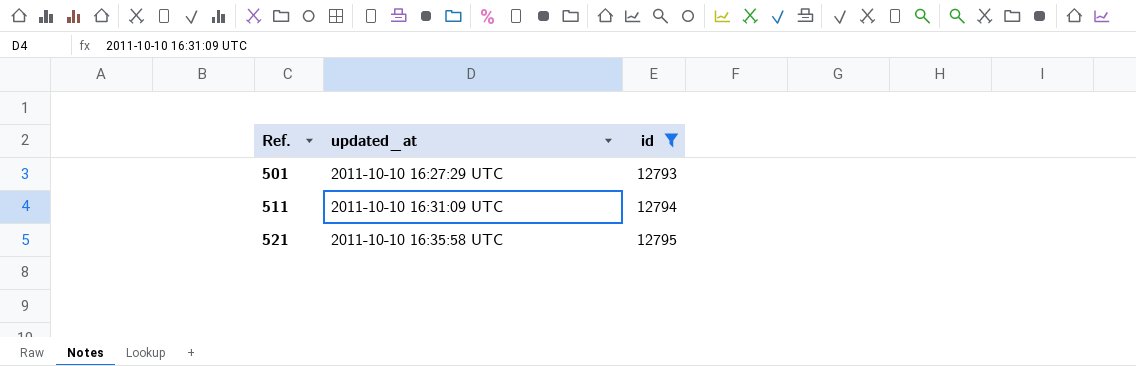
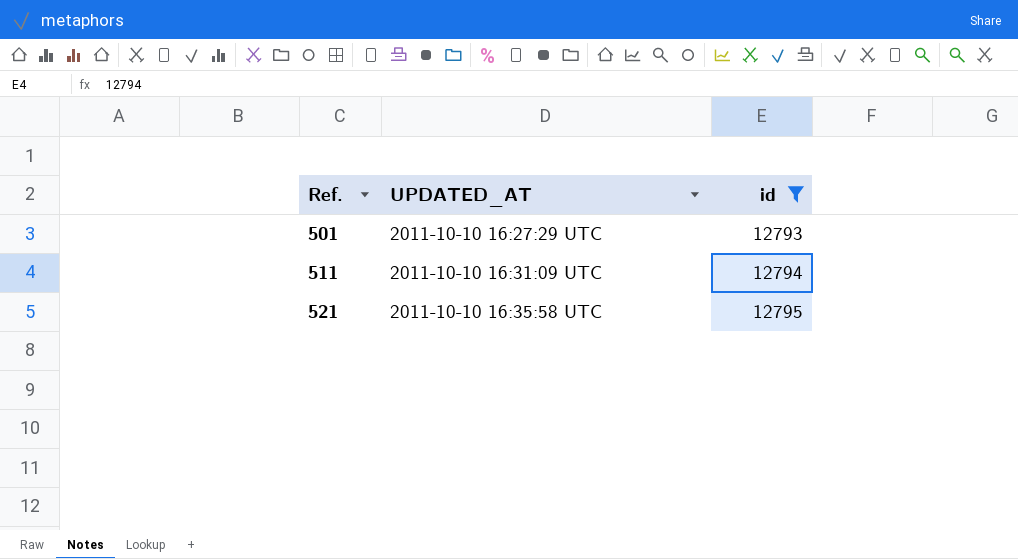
column name: updated_at -> UPDATED_AT

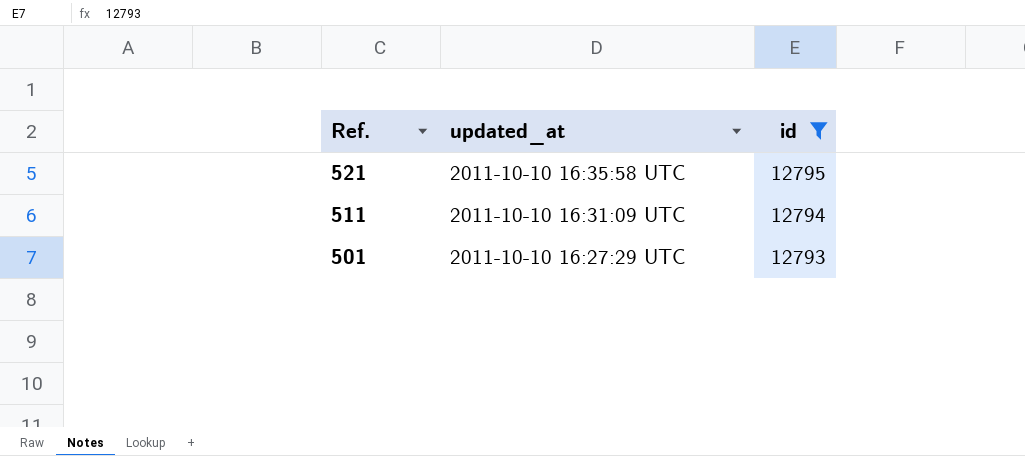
row order: Ref. ascending -> Ref. descending
column name: UPDATED_AT -> updated_at

